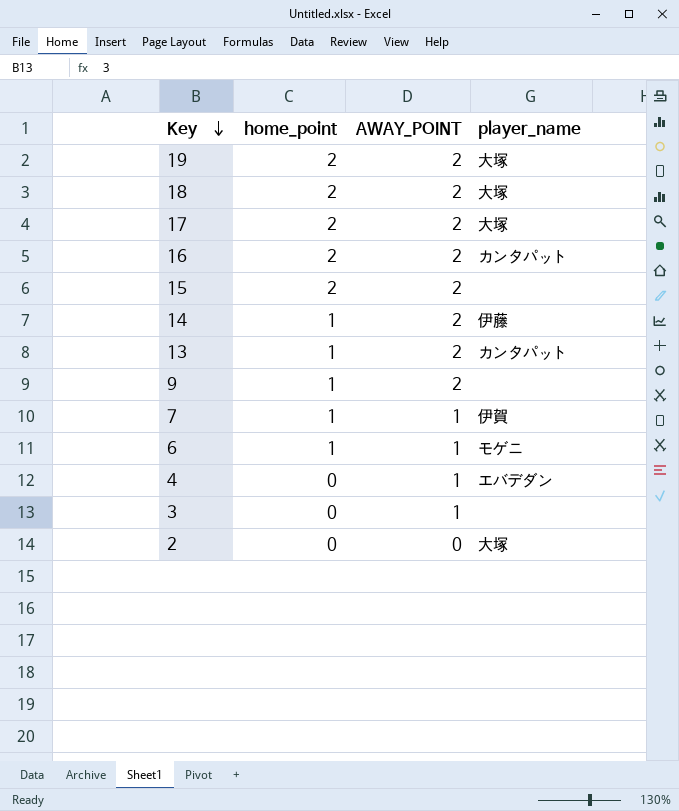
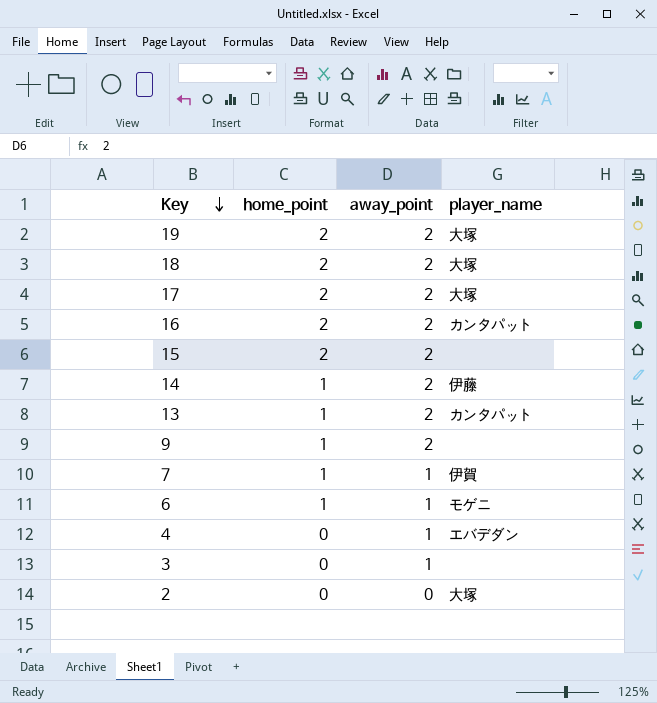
column name: AWAY_POINT -> away_point

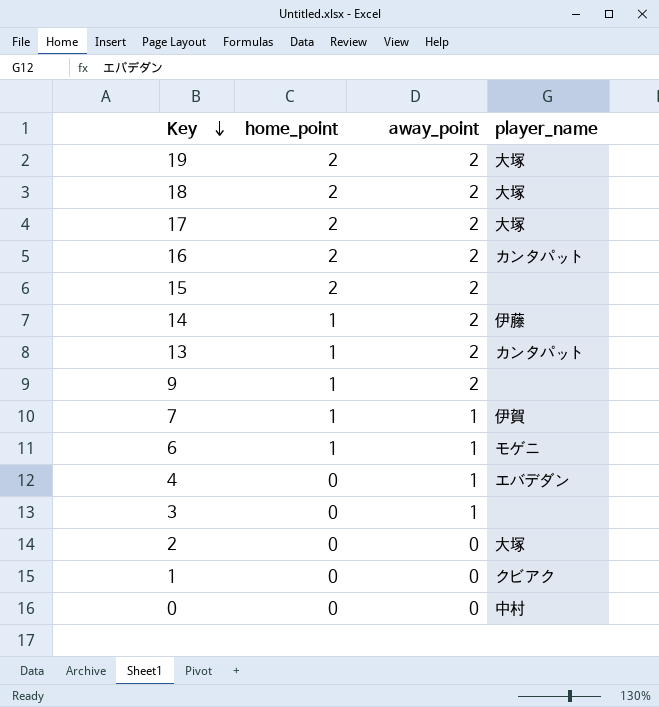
row 1: none -> 0 | 0 | クビアク
row 0: none -> 0 | 0 | 中村

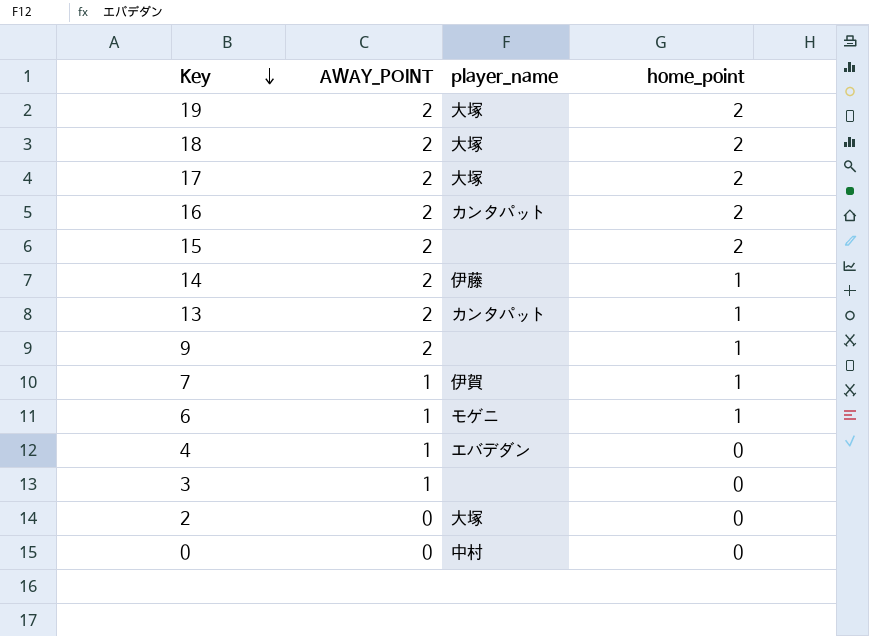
column name: away_point -> AWAY_POINT
column home_point | position: 2 -> 4
row 1: 0 | 0 | クビアク -> none

